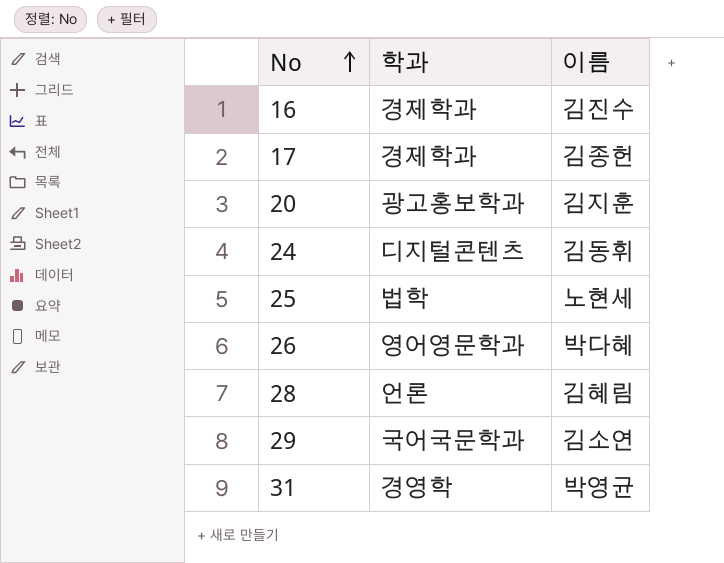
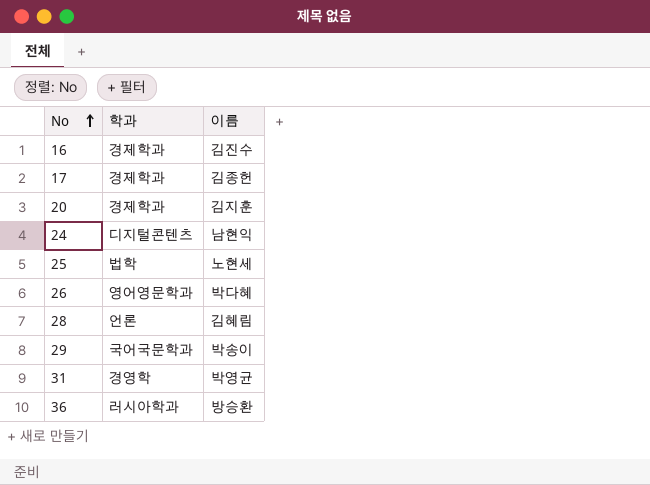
20 | 학과: 광고홍보학과 -> 경제학과
24 | 이름: 김동휘 -> 남현익
29 | 이름: 김소연 -> 박송이
row 36: none -> 러시아학과 | 방승환

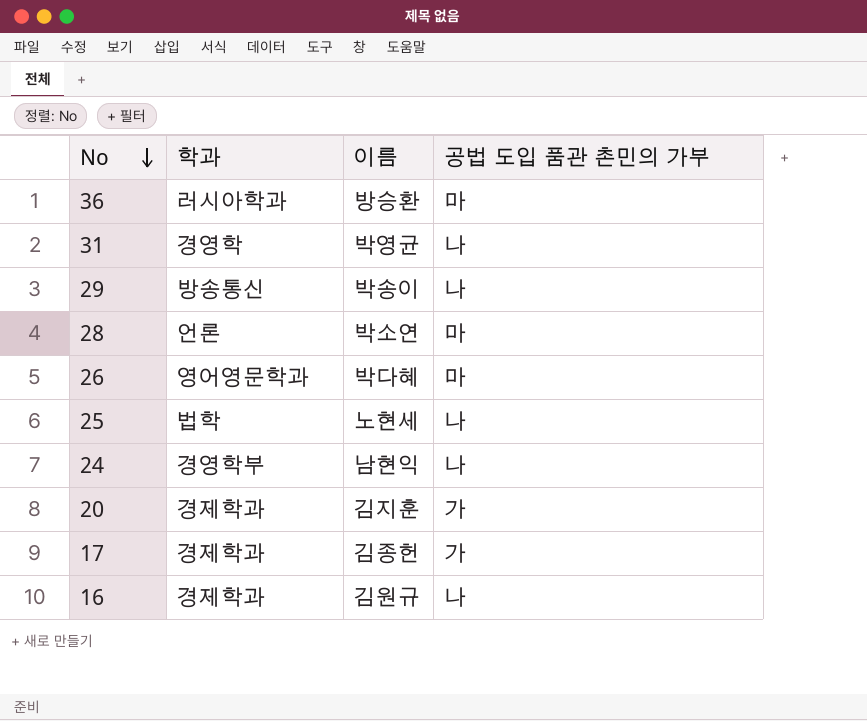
row order: No ascending -> No descending
column 공법 도입 품관 촌민의 가부 | position: none -> 4
29 | 학과: 국어국문학과 -> 방송통신
28 | 이름: 김혜림 -> 박소연
24 | 학과: 디지털콘텐츠 -> 경영학부
16 | 이름: 김진수 -> 김원규

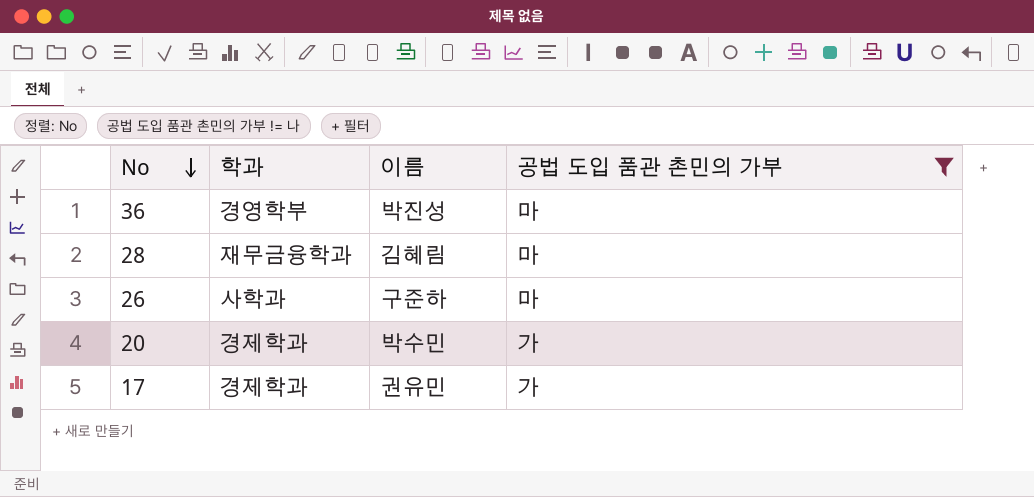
filter: none -> 공법 도입 품관 촌민의 가부 != 나
36 | 학과: 러시아학과 -> 경영학부
36 | 이름: 방승환 -> 박진성
28 | 학과: 언론 -> 재무금융학과
28 | 이름: 박소연 -> 김혜림
26 | 학과: 영어영문학과 -> 사학과
26 | 이름: 박다혜 -> 구준하
20 | 이름: 김지훈 -> 박수민
17 | 이름: 김종헌 -> 권유민

